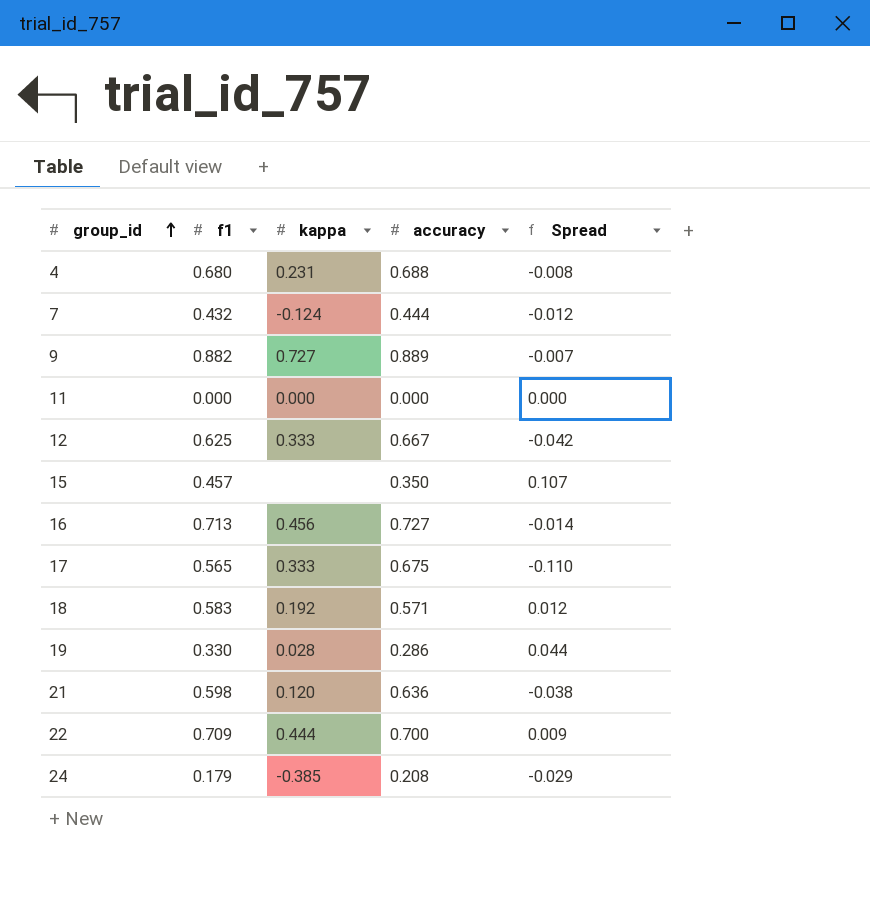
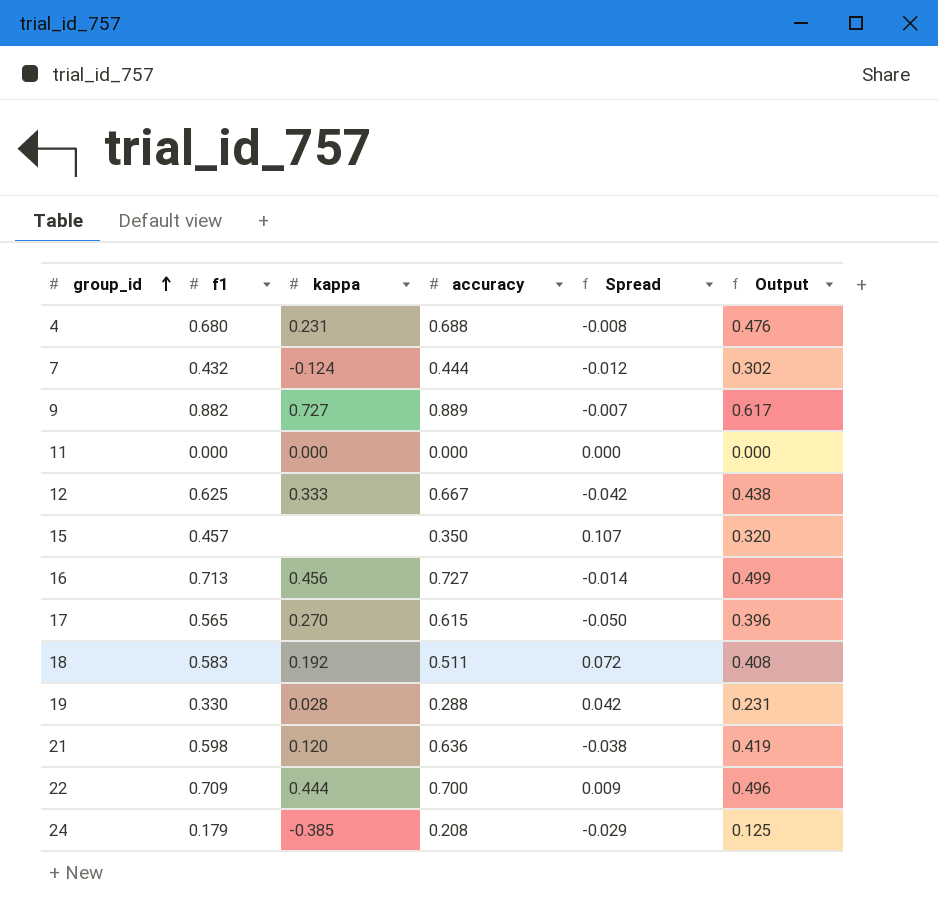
column Output | formula: none -> [f1] * 0.7
17 | kappa: 0.333 -> 0.270
17 | accuracy: 0.675 -> 0.615
17 | Spread: -0.110 -> -0.050
18 | accuracy: 0.571 -> 0.511
18 | Spread: 0.012 -> 0.072
19 | accuracy: 0.286 -> 0.288
19 | Spread: 0.044 -> 0.042

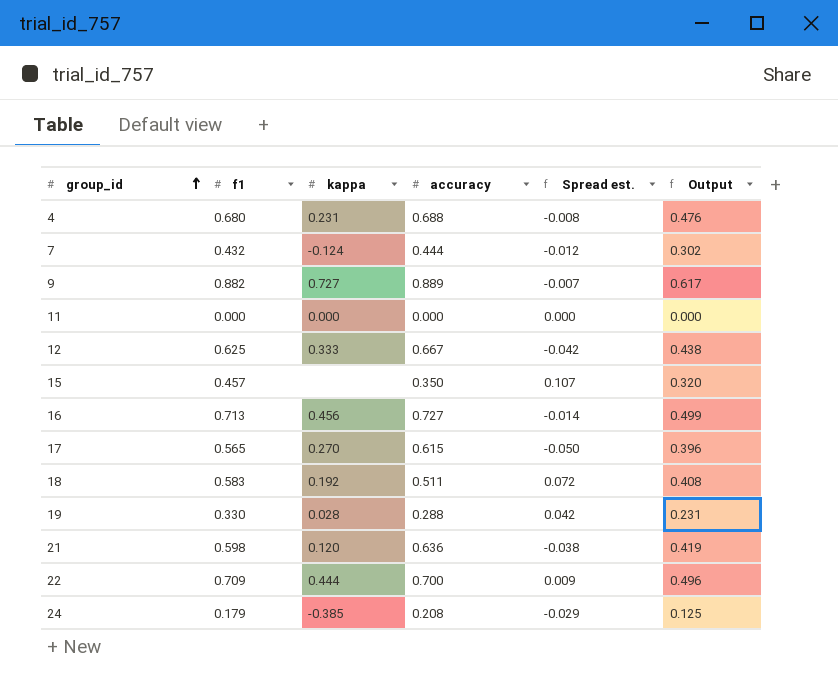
column name: Spread -> Spread est.

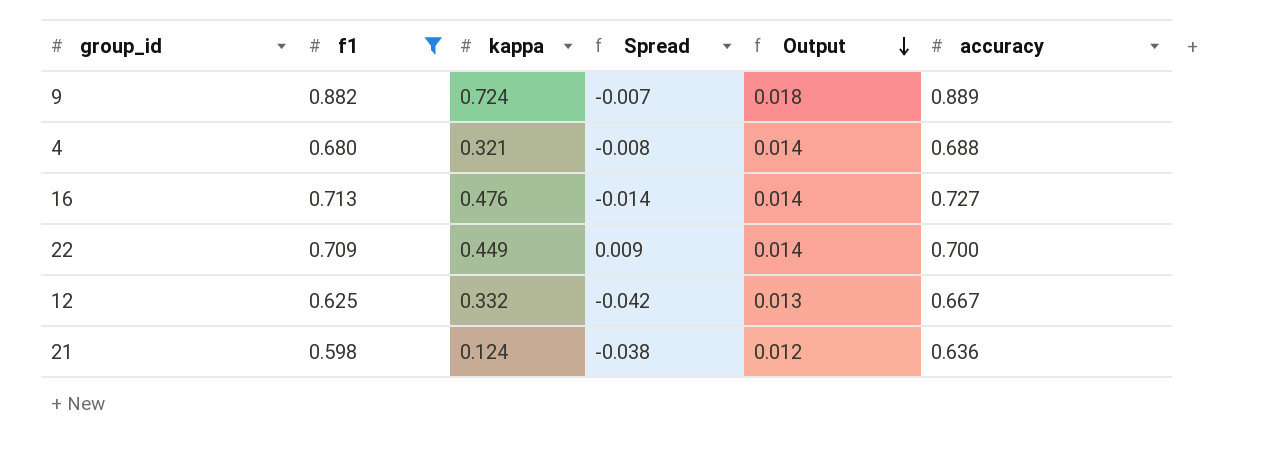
filter: none -> f1 >= 0.598
row order: group_id ascending -> Output descending
column name: Spread est. -> Spread
column Output | formula: [f1] * 0.7 -> [f1] * 0.02
column accuracy | position: 4 -> 6
9 | kappa: 0.727 -> 0.724
4 | kappa: 0.231 -> 0.321
16 | kappa: 0.456 -> 0.476
22 | kappa: 0.444 -> 0.449
12 | kappa: 0.333 -> 0.332
21 | kappa: 0.120 -> 0.124

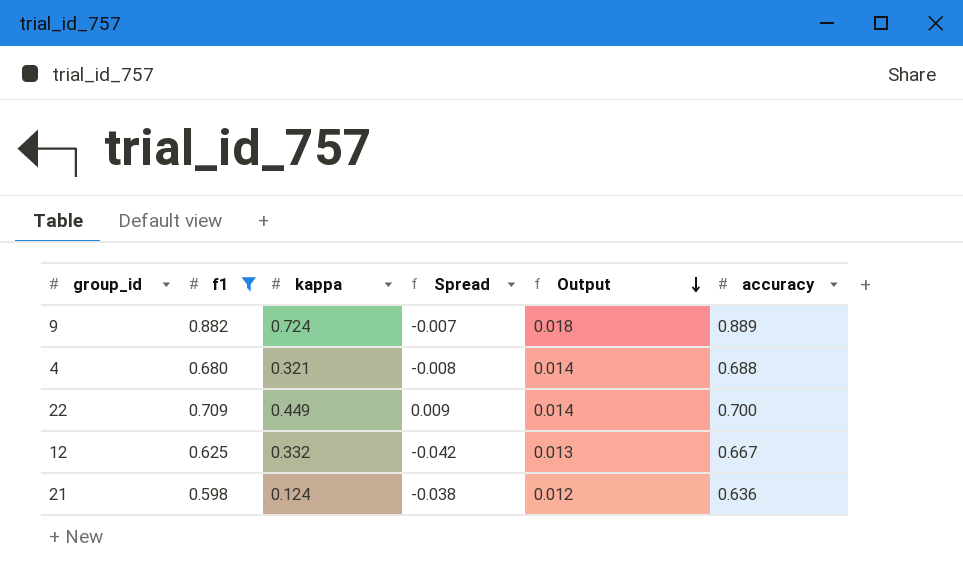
row 16: 0.713 | 0.476 | -0.014 | 0.014 | 0.727 -> none

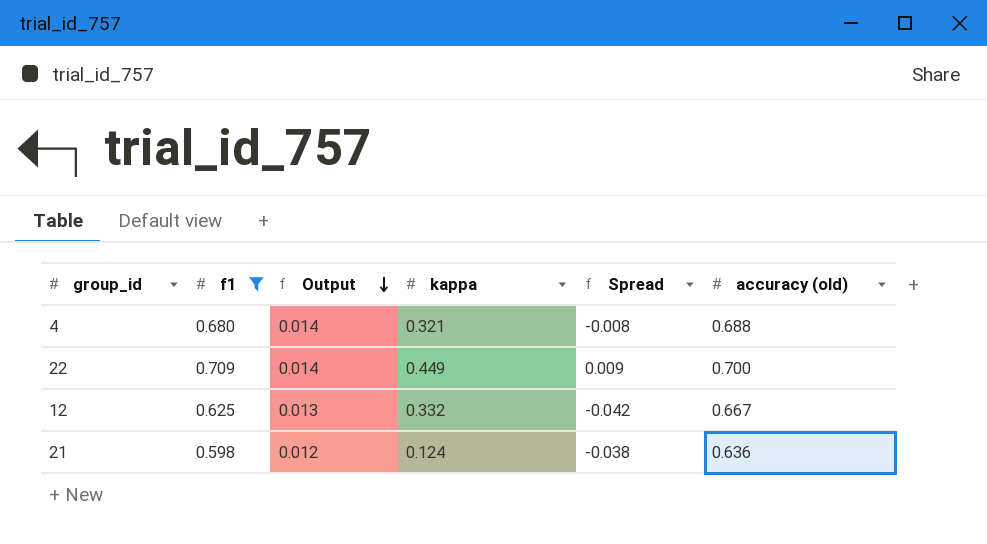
column Output | position: 5 -> 3
column name: accuracy -> accuracy (old)
row 9: 0.882 | 0.724 | -0.007 | 0.018 | 0.889 -> none

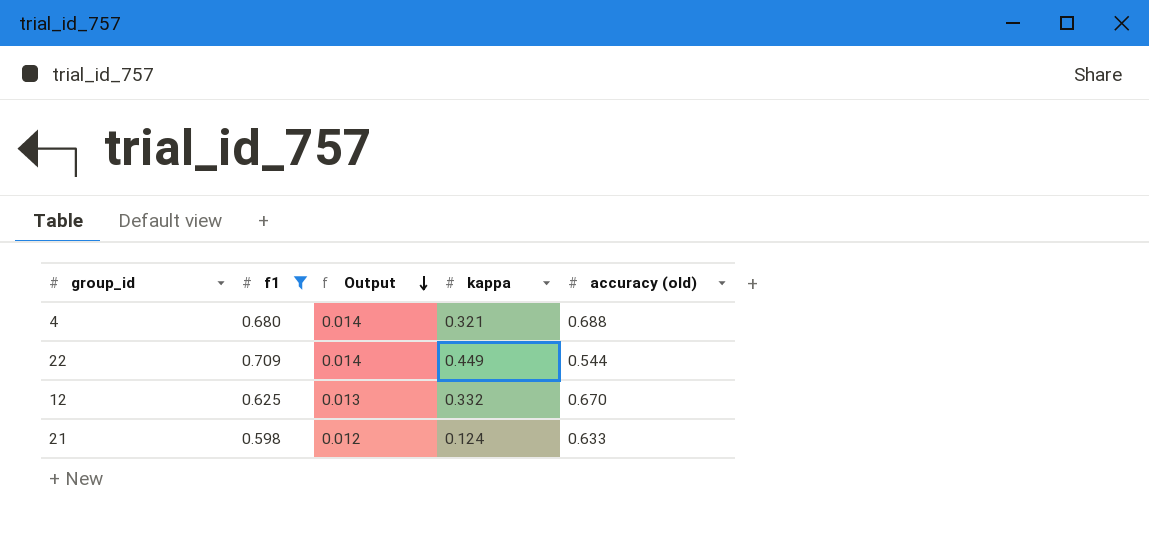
column Spread | formula: [f1] - [accuracy (old)] -> none
22 | accuracy (old): 0.700 -> 0.544
12 | accuracy (old): 0.667 -> 0.670
21 | accuracy (old): 0.636 -> 0.633

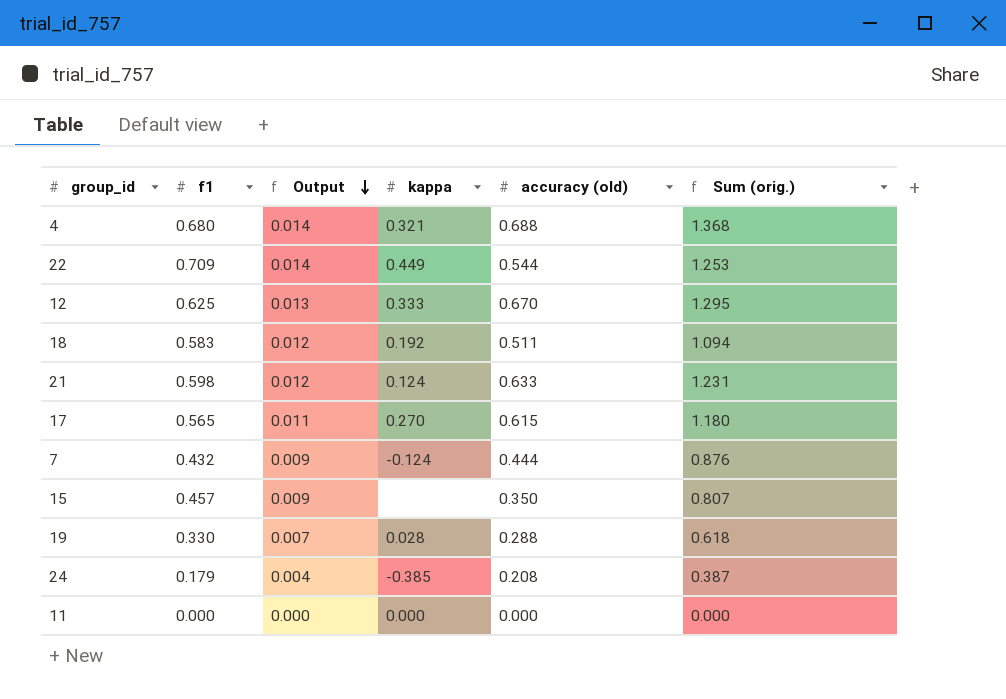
filter: f1 >= 0.598 -> none
column Sum (orig.) | formula: none -> [f1] + [accuracy (old)]
12 | kappa: 0.332 -> 0.333

